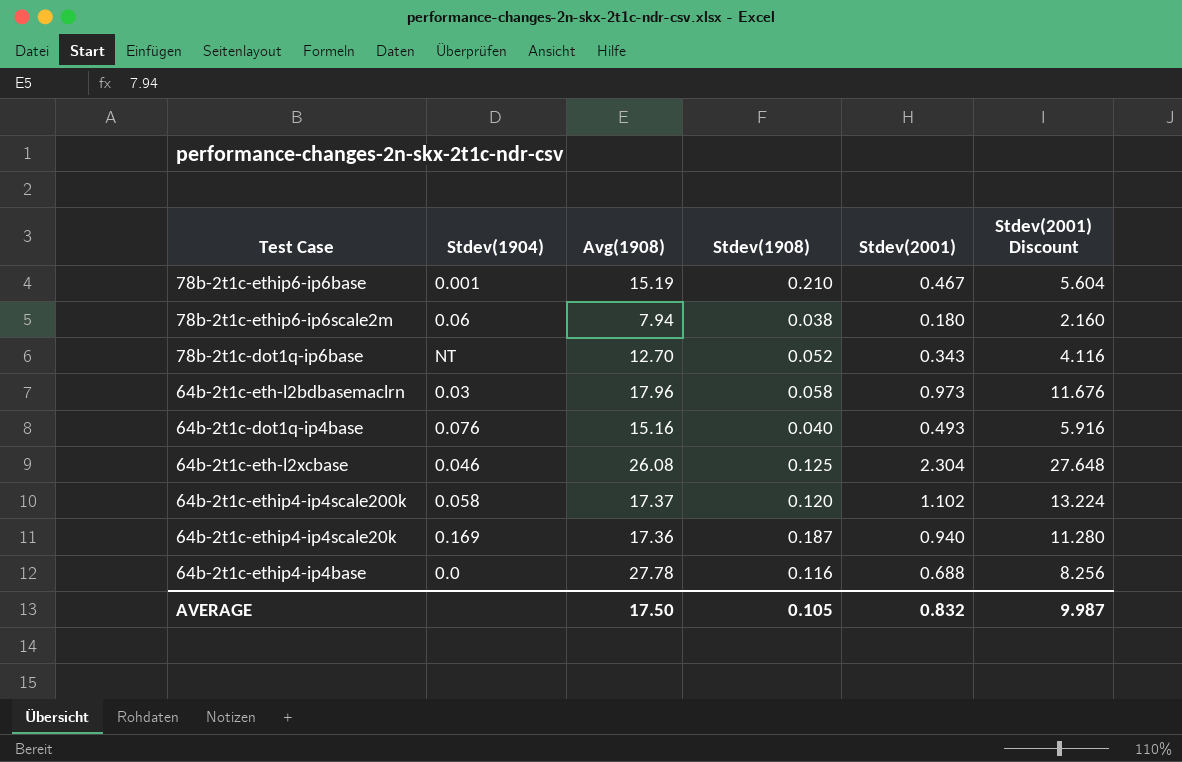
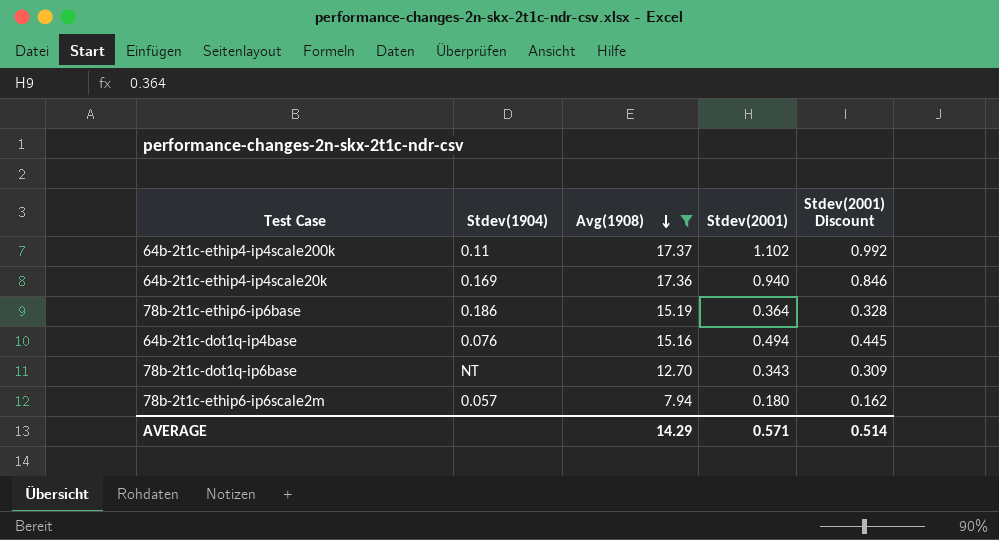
filter: none -> Avg(1908) <= 17.37
row order: none -> Avg(1908) descending
column Stdev(1908) | position: 4 -> none
column Stdev(2001) Discount | formula: [Stdev(2001)] * 12 -> [Stdev(2001)] * 0.9
64b-2t1c-ethip4-ip4scale200k | Stdev(1904): 0.058 -> 0.11
78b-2t1c-ethip6-ip6base | Stdev(1904): 0.001 -> 0.186
78b-2t1c-ethip6-ip6base | Stdev(2001): 0.467 -> 0.364
64b-2t1c-dot1q-ip4base | Stdev(2001): 0.493 -> 0.494
78b-2t1c-ethip6-ip6scale2m | Stdev(1904): 0.06 -> 0.057
AVERAGE | Avg(1908): 17.50 -> 14.29
AVERAGE | Stdev(2001): 0.832 -> 0.571
AVERAGE | Stdev(2001) Discount: 9.987 -> 0.514

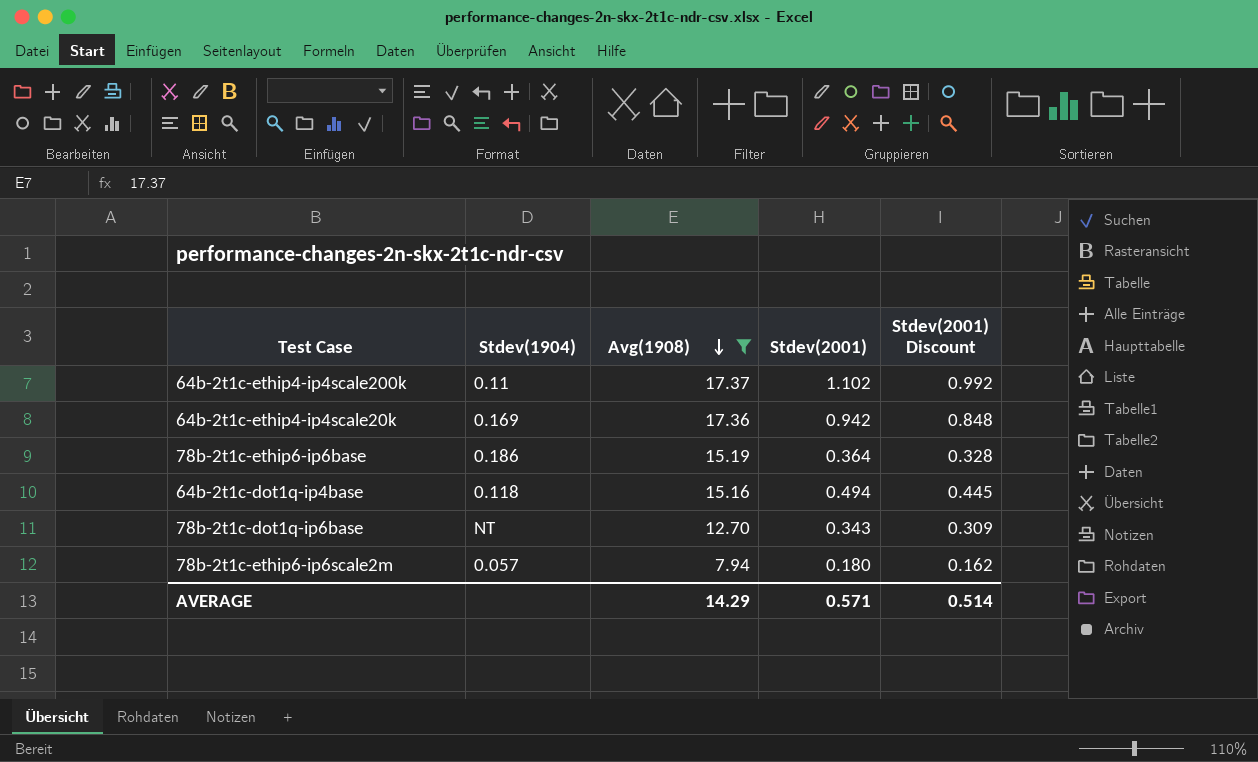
64b-2t1c-ethip4-ip4scale20k | Stdev(2001): 0.940 -> 0.942
64b-2t1c-ethip4-ip4scale20k | Stdev(2001) Discount: 0.846 -> 0.848
64b-2t1c-dot1q-ip4base | Stdev(1904): 0.076 -> 0.118

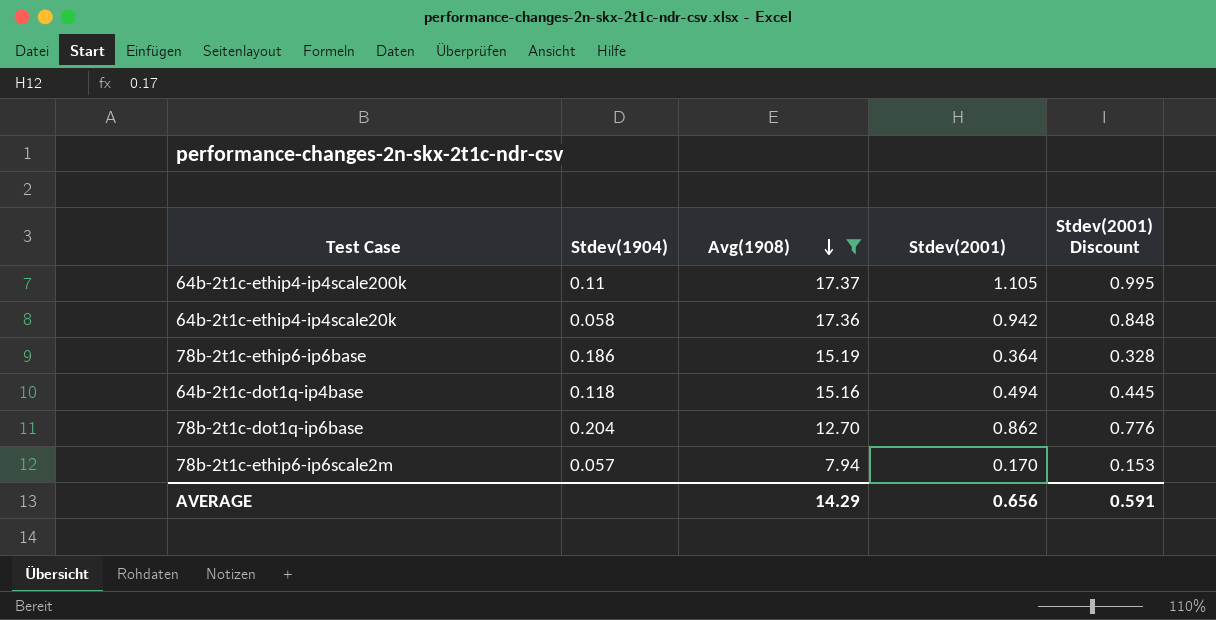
64b-2t1c-ethip4-ip4scale200k | Stdev(2001): 1.102 -> 1.105
64b-2t1c-ethip4-ip4scale200k | Stdev(2001) Discount: 0.992 -> 0.995
64b-2t1c-ethip4-ip4scale20k | Stdev(1904): 0.169 -> 0.058
78b-2t1c-dot1q-ip6base | Stdev(1904): NT -> 0.204
78b-2t1c-dot1q-ip6base | Stdev(2001): 0.343 -> 0.862
78b-2t1c-dot1q-ip6base | Stdev(2001) Discount: 0.309 -> 0.776
78b-2t1c-ethip6-ip6scale2m | Stdev(2001): 0.180 -> 0.170
78b-2t1c-ethip6-ip6scale2m | Stdev(2001) Discount: 0.162 -> 0.153
AVERAGE | Stdev(2001): 0.571 -> 0.656
AVERAGE | Stdev(2001) Discount: 0.514 -> 0.591

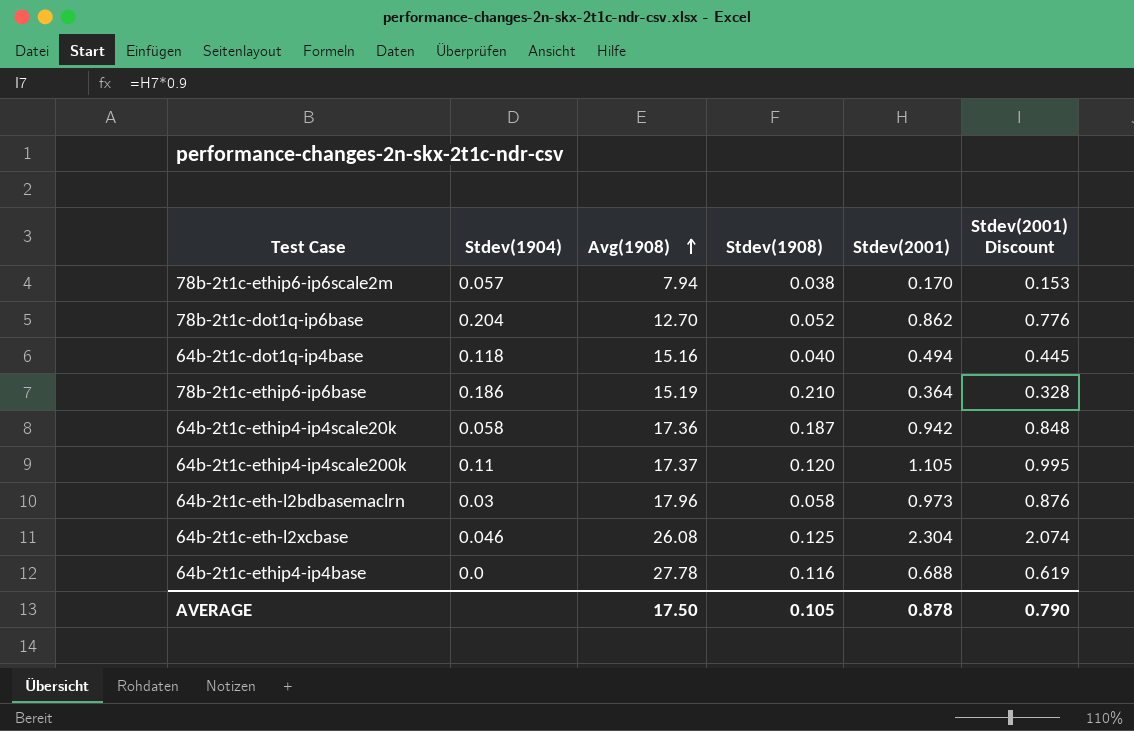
filter: Avg(1908) <= 17.37 -> none
row order: Avg(1908) descending -> Avg(1908) ascending
column Stdev(1908) | position: none -> 4
AVERAGE | Avg(1908): 14.29 -> 17.50
AVERAGE | Stdev(2001): 0.656 -> 0.878
AVERAGE | Stdev(2001) Discount: 0.591 -> 0.790

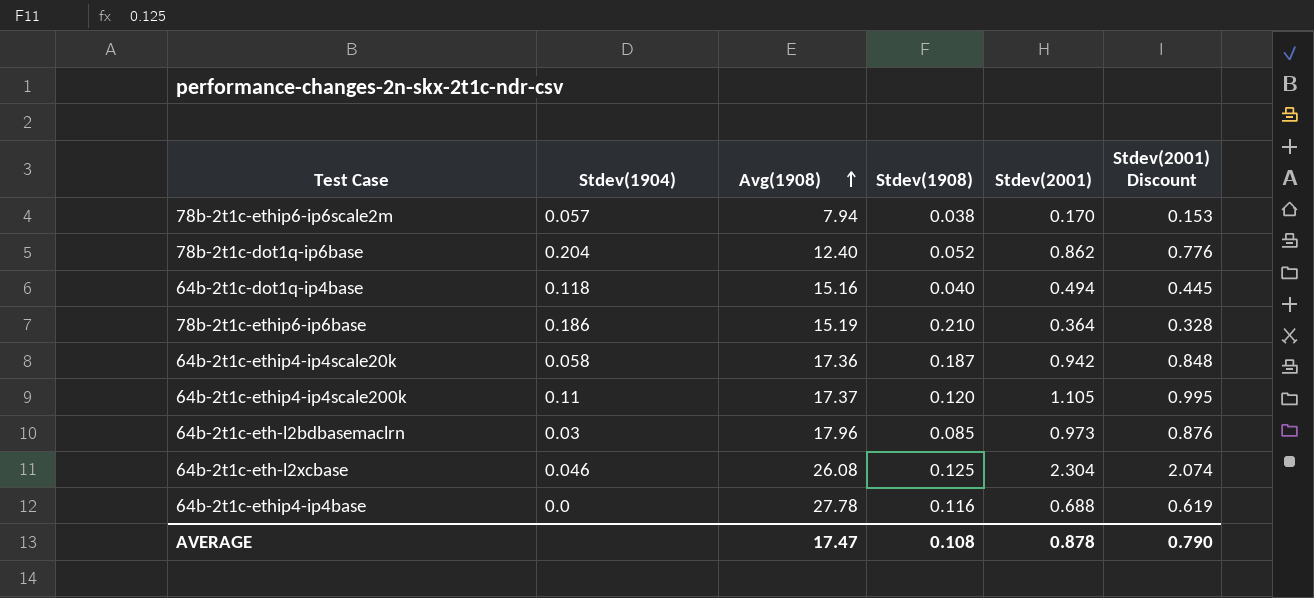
78b-2t1c-dot1q-ip6base | Avg(1908): 12.70 -> 12.40
64b-2t1c-eth-l2bdbasemaclrn | Stdev(1908): 0.058 -> 0.085
AVERAGE | Avg(1908): 17.50 -> 17.47
AVERAGE | Stdev(1908): 0.105 -> 0.108

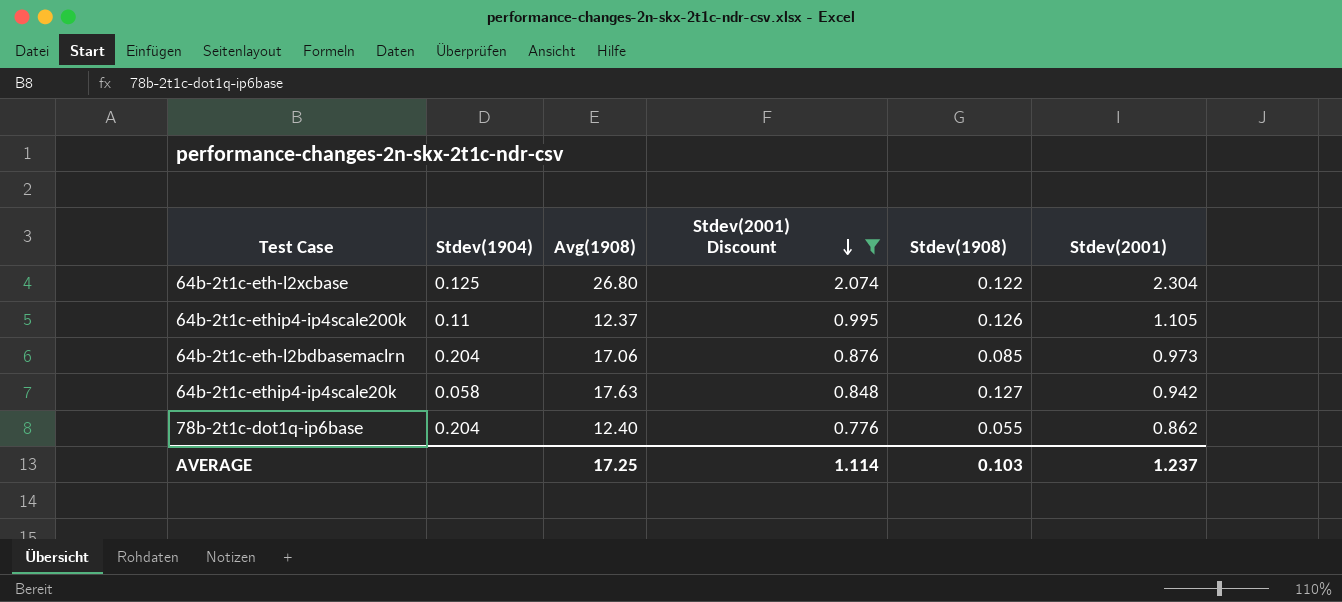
filter: none -> Stdev(2001) Discount >= 0.776
row order: Avg(1908) ascending -> Stdev(2001) Discount descending
column Stdev(2001) Discount | position: 6 -> 4
64b-2t1c-eth-l2xcbase | Stdev(1904): 0.046 -> 0.125
64b-2t1c-eth-l2xcbase | Avg(1908): 26.08 -> 26.80
64b-2t1c-eth-l2xcbase | Stdev(1908): 0.125 -> 0.122
64b-2t1c-ethip4-ip4scale200k | Avg(1908): 17.37 -> 12.37
64b-2t1c-ethip4-ip4scale200k | Stdev(1908): 0.120 -> 0.126
64b-2t1c-eth-l2bdbasemaclrn | Stdev(1904): 0.03 -> 0.204
64b-2t1c-eth-l2bdbasemaclrn | Avg(1908): 17.96 -> 17.06
64b-2t1c-ethip4-ip4scale20k | Avg(1908): 17.36 -> 17.63
64b-2t1c-ethip4-ip4scale20k | Stdev(1908): 0.187 -> 0.127
78b-2t1c-dot1q-ip6base | Stdev(1908): 0.052 -> 0.055
AVERAGE | Avg(1908): 17.47 -> 17.25
AVERAGE | Stdev(2001) Discount: 0.790 -> 1.114
AVERAGE | Stdev(1908): 0.108 -> 0.103
AVERAGE | Stdev(2001): 0.878 -> 1.237

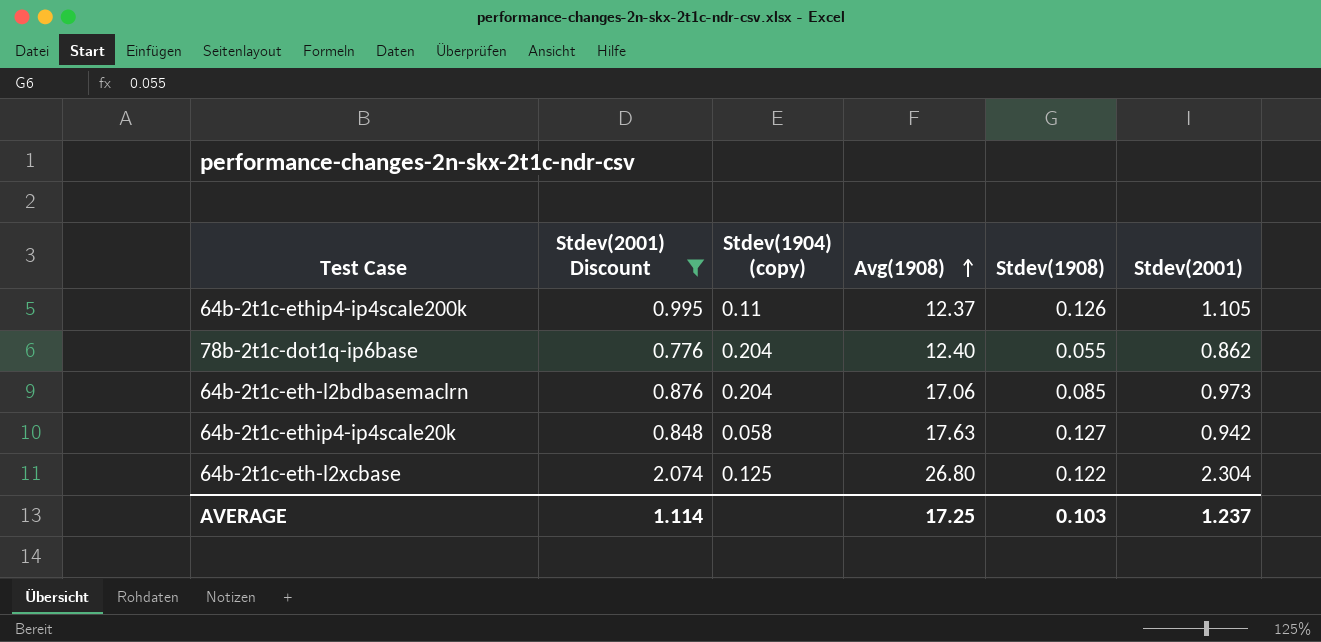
row order: Stdev(2001) Discount descending -> Avg(1908) ascending
column Stdev(2001) Discount | position: 4 -> 2
column name: Stdev(1904) -> Stdev(1904) (copy)

